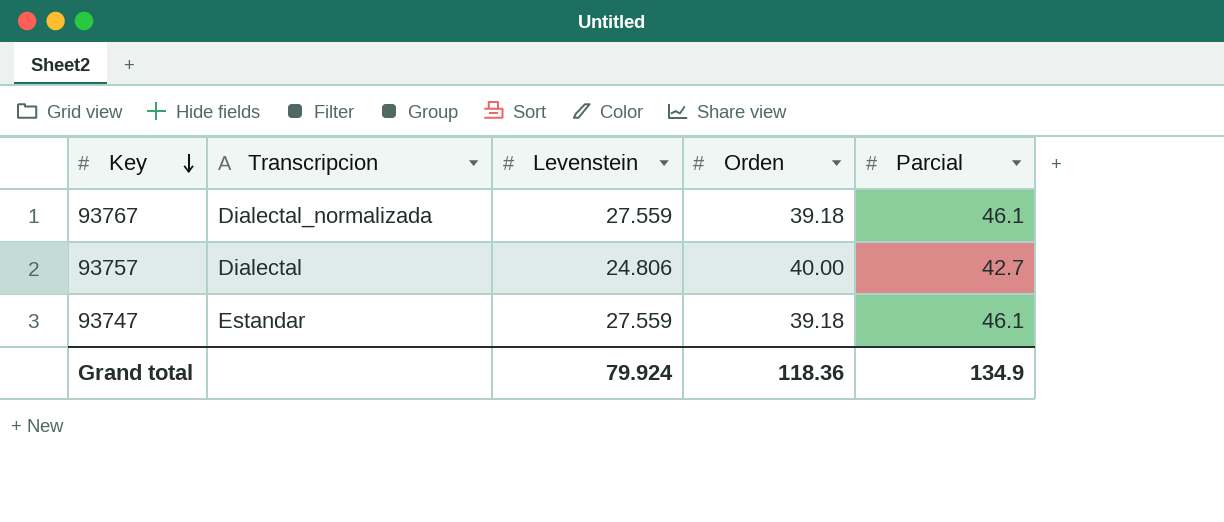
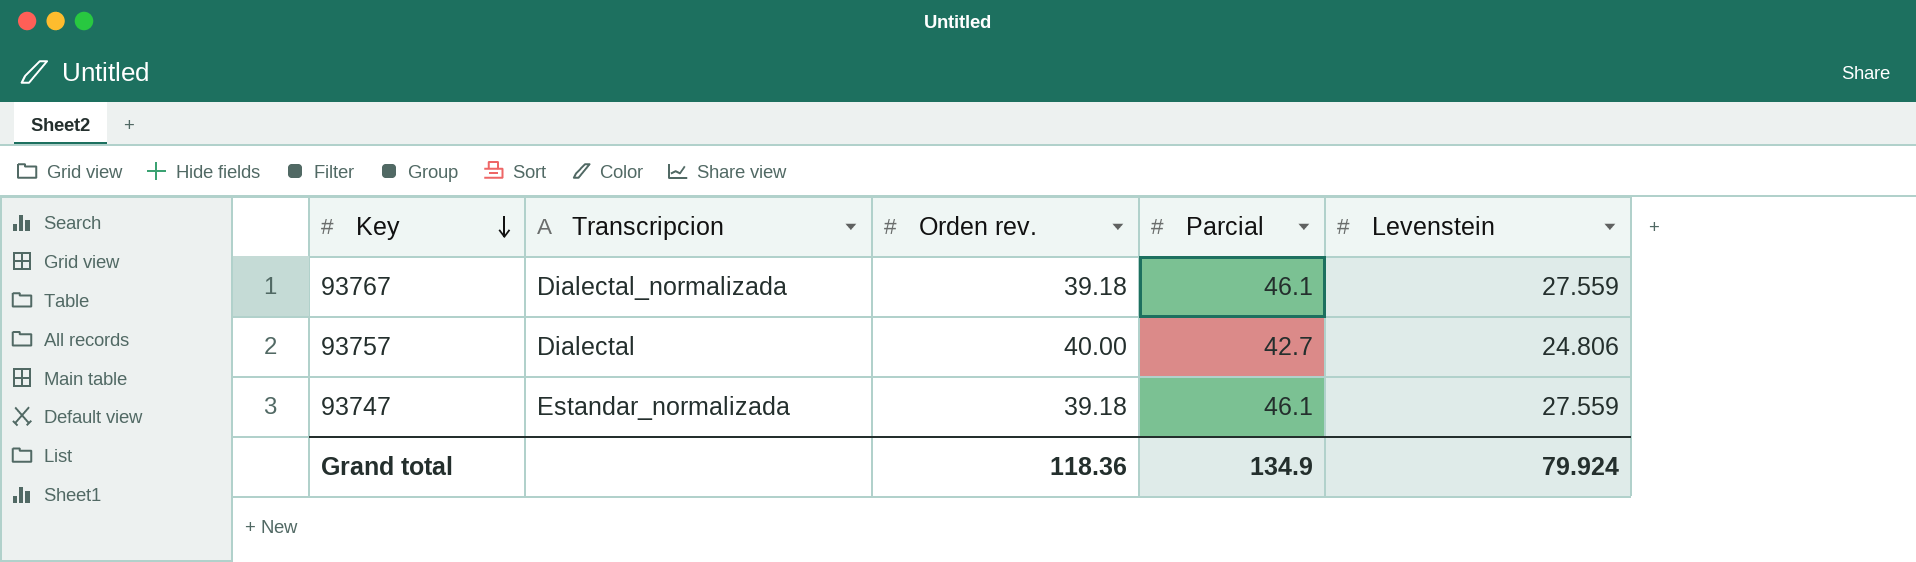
column name: Orden -> Orden rev.
column Levenstein | position: 3 -> 5
93747 | Transcripcion: Estandar -> Estandar_normalizada

